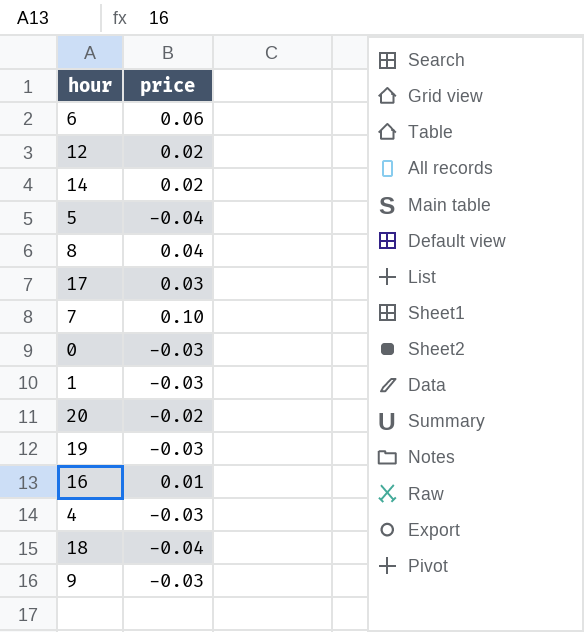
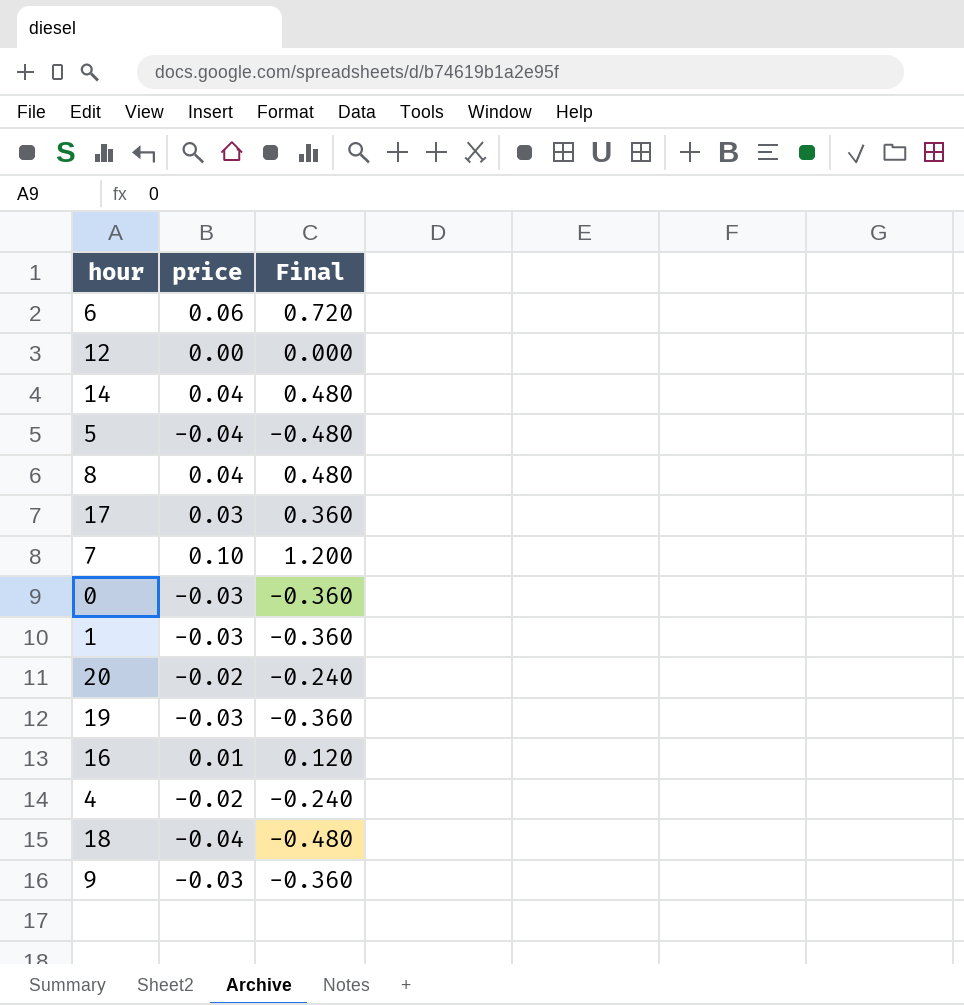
column Final | formula: none -> [price] * 12
12 | price: 0.02 -> 0.00
14 | price: 0.02 -> 0.04
4 | price: -0.03 -> -0.02

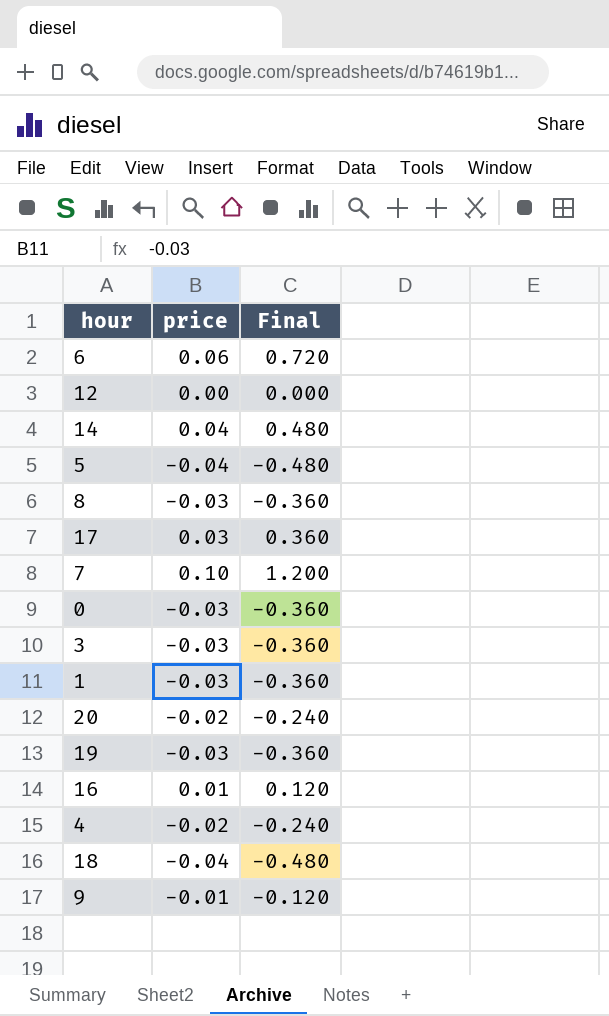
8 | price: 0.04 -> -0.03
8 | Final: 0.480 -> -0.360
row 3: none -> -0.03 | -0.360
9 | price: -0.03 -> -0.01
9 | Final: -0.360 -> -0.120

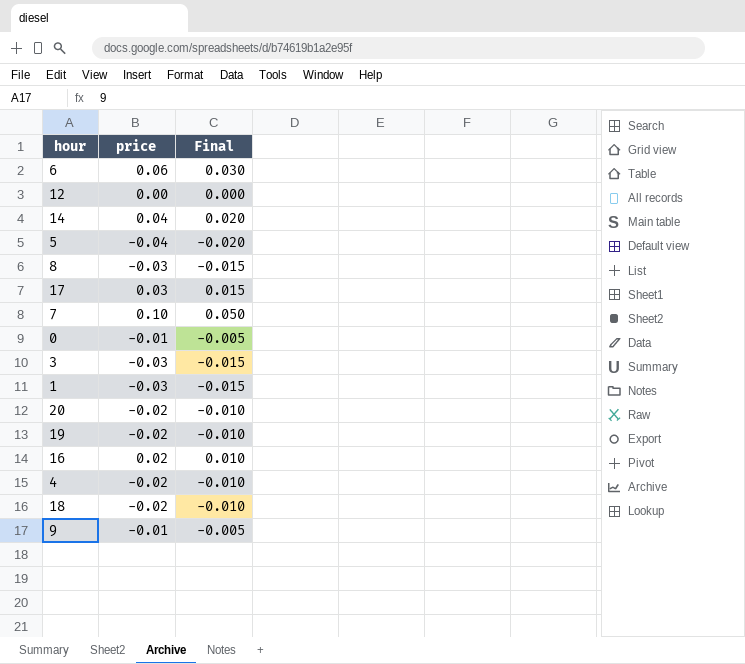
column Final | formula: [price] * 12 -> [price] * 0.5
0 | price: -0.03 -> -0.01
19 | price: -0.03 -> -0.02
16 | price: 0.01 -> 0.02
18 | price: -0.04 -> -0.02

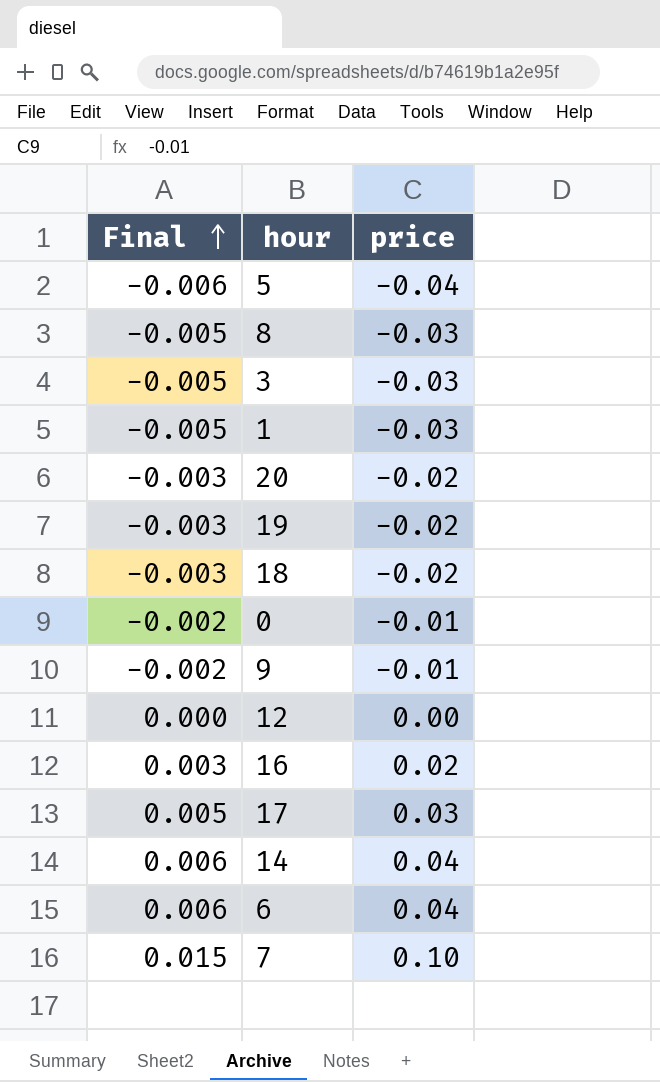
row order: none -> Final ascending
column Final | formula: [price] * 0.5 -> [price] * 0.15
column Final | position: 3 -> 1
row 4: -0.02 | -0.010 -> none
6 | price: 0.06 -> 0.04

